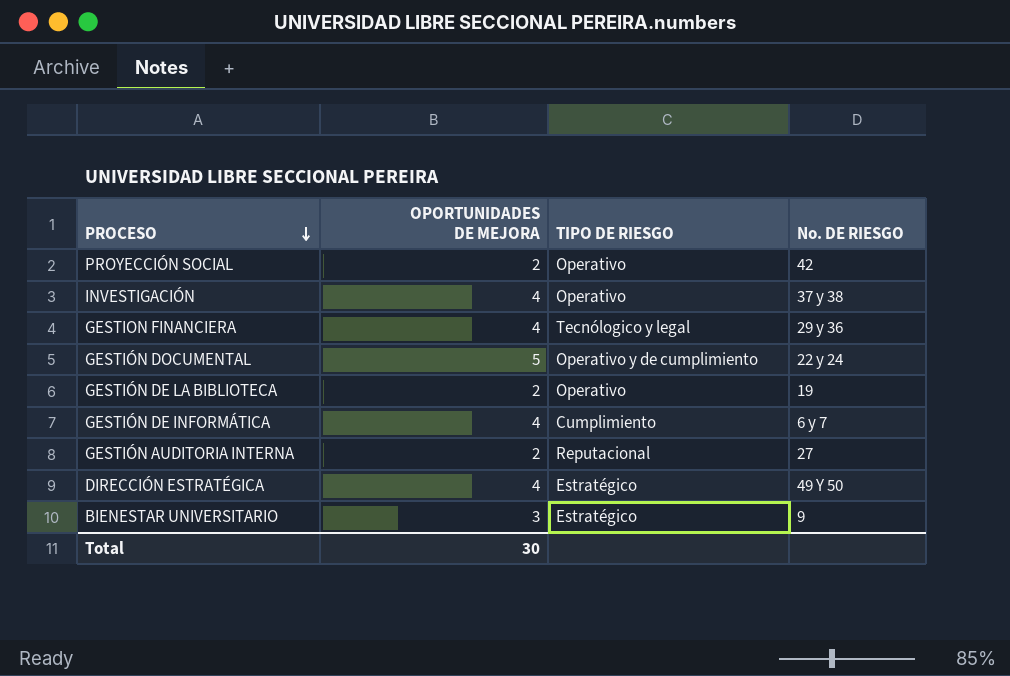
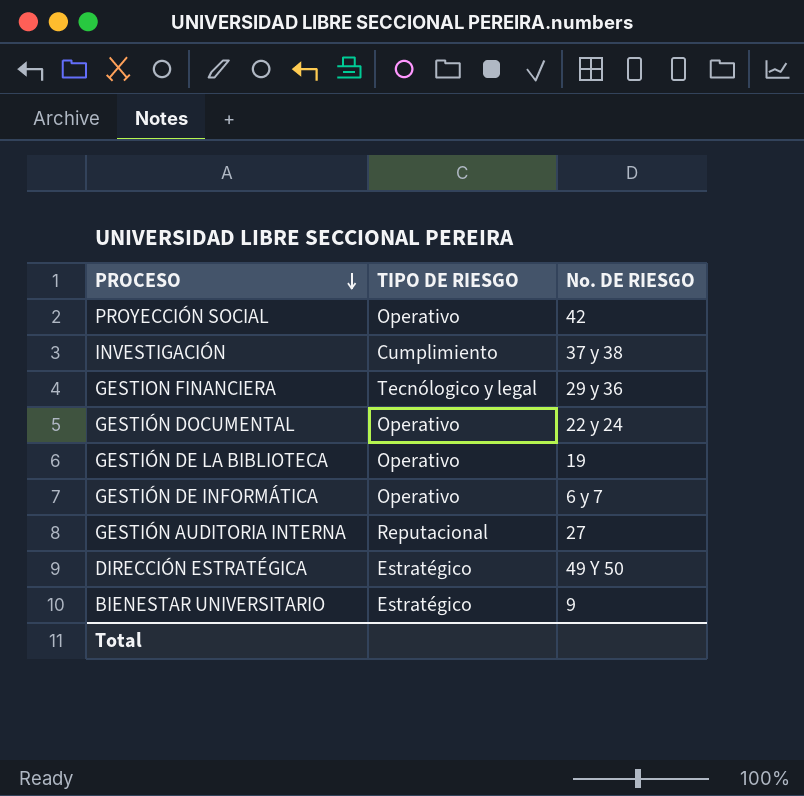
column OPORTUNIDADES DE MEJORA | position: 2 -> none
INVESTIGACIÓN | TIPO DE RIESGO: Operativo -> Cumplimiento
GESTIÓN DOCUMENTAL | TIPO DE RIESGO: Operativo y de cumplimiento -> Operativo
GESTIÓN DE INFORMÁTICA | TIPO DE RIESGO: Cumplimiento -> Operativo

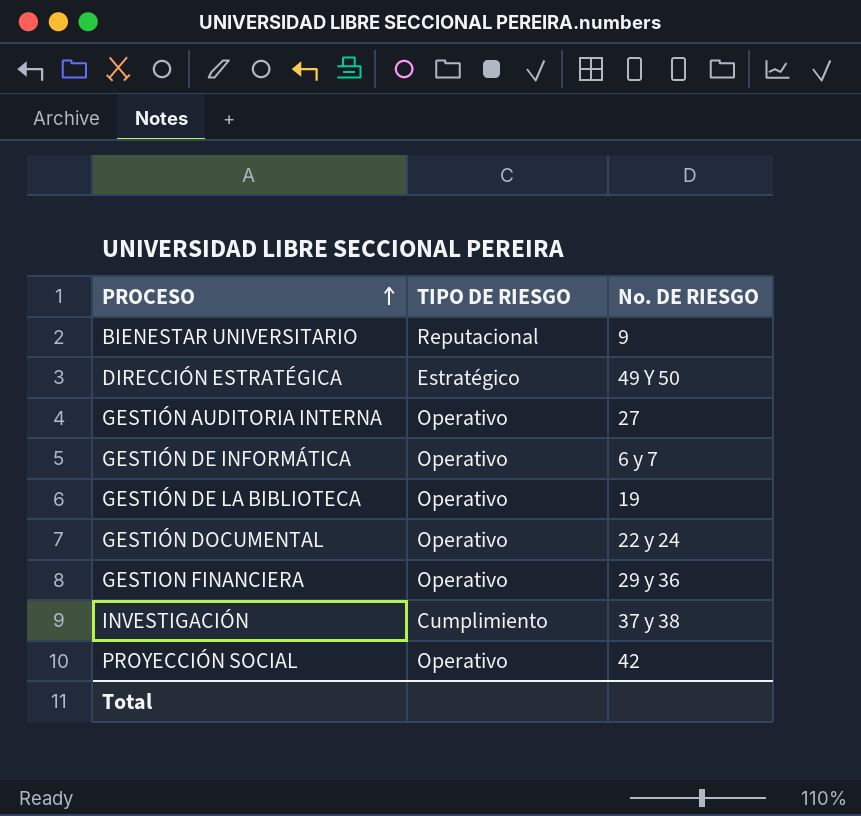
row order: PROCESO descending -> PROCESO ascending
BIENESTAR UNIVERSITARIO | TIPO DE RIESGO: Estratégico -> Reputacional
GESTIÓN AUDITORIA INTERNA | TIPO DE RIESGO: Reputacional -> Operativo
GESTION FINANCIERA | TIPO DE RIESGO: Tecnólogico y legal -> Operativo

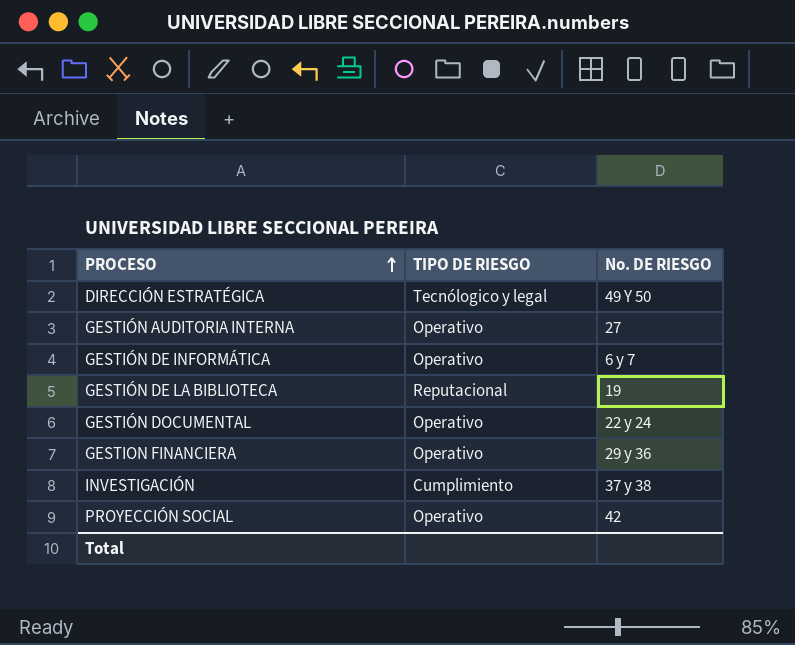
row BIENESTAR UNIVERSITARIO: Reputacional | 9 -> none
DIRECCIÓN ESTRATÉGICA | TIPO DE RIESGO: Estratégico -> Tecnólogico y legal
GESTIÓN DE LA BIBLIOTECA | TIPO DE RIESGO: Operativo -> Reputacional

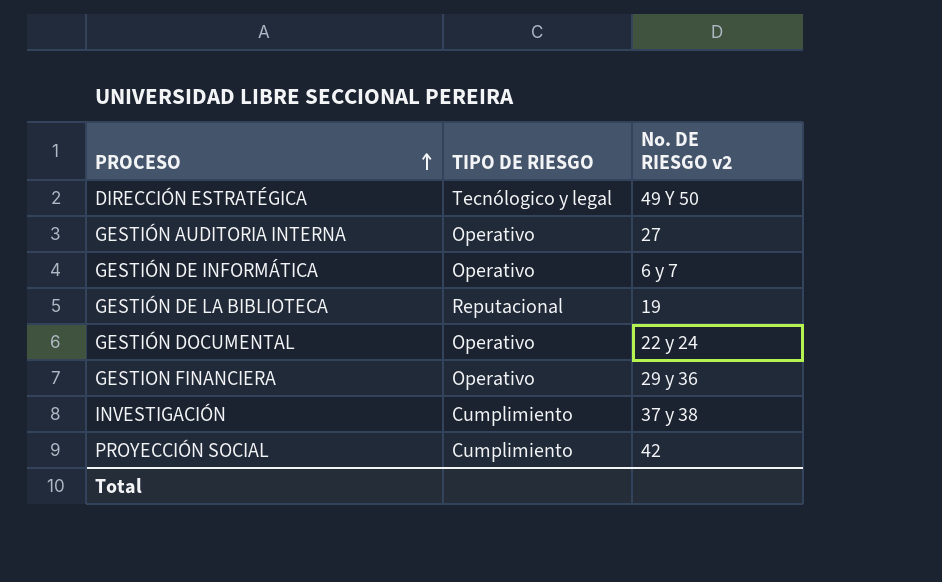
column name: No. DE RIESGO -> No. DE RIESGO v2
PROYECCIÓN SOCIAL | TIPO DE RIESGO: Operativo -> Cumplimiento

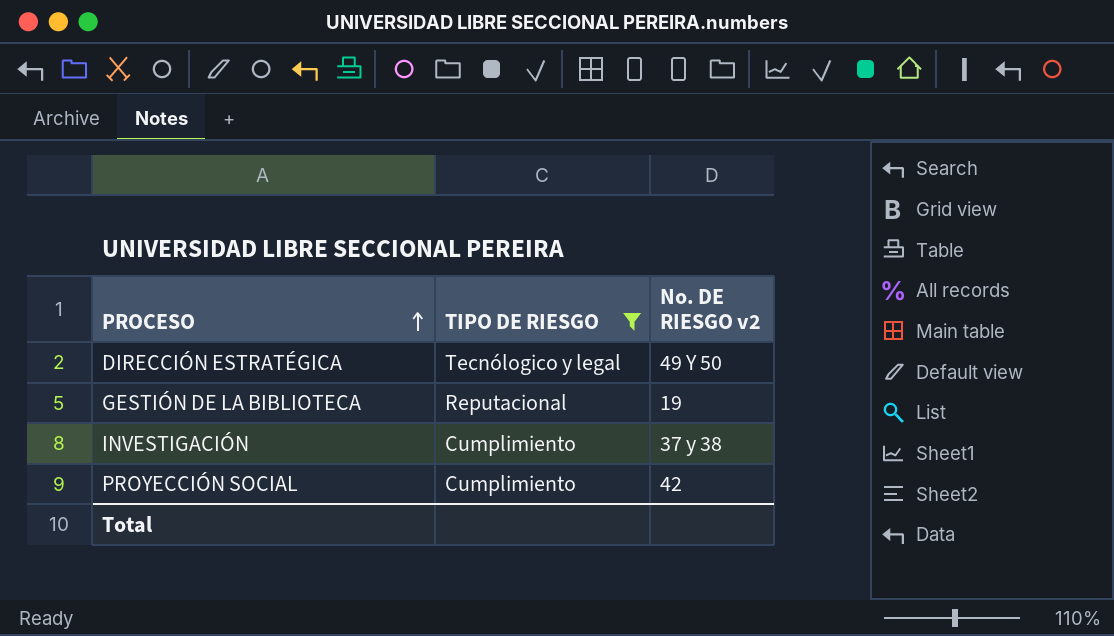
filter: none -> TIPO DE RIESGO != Operativo

